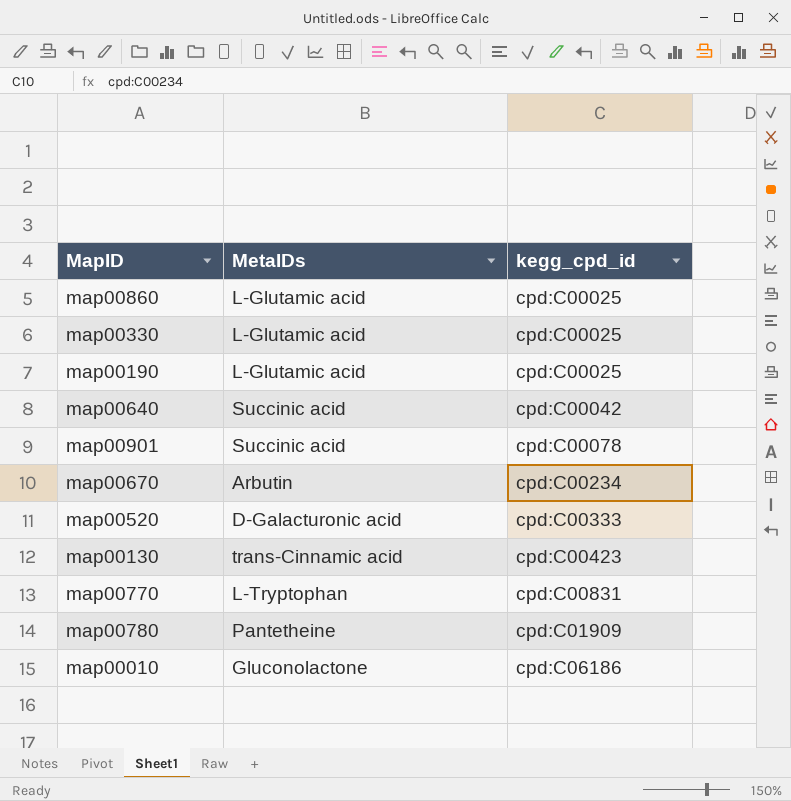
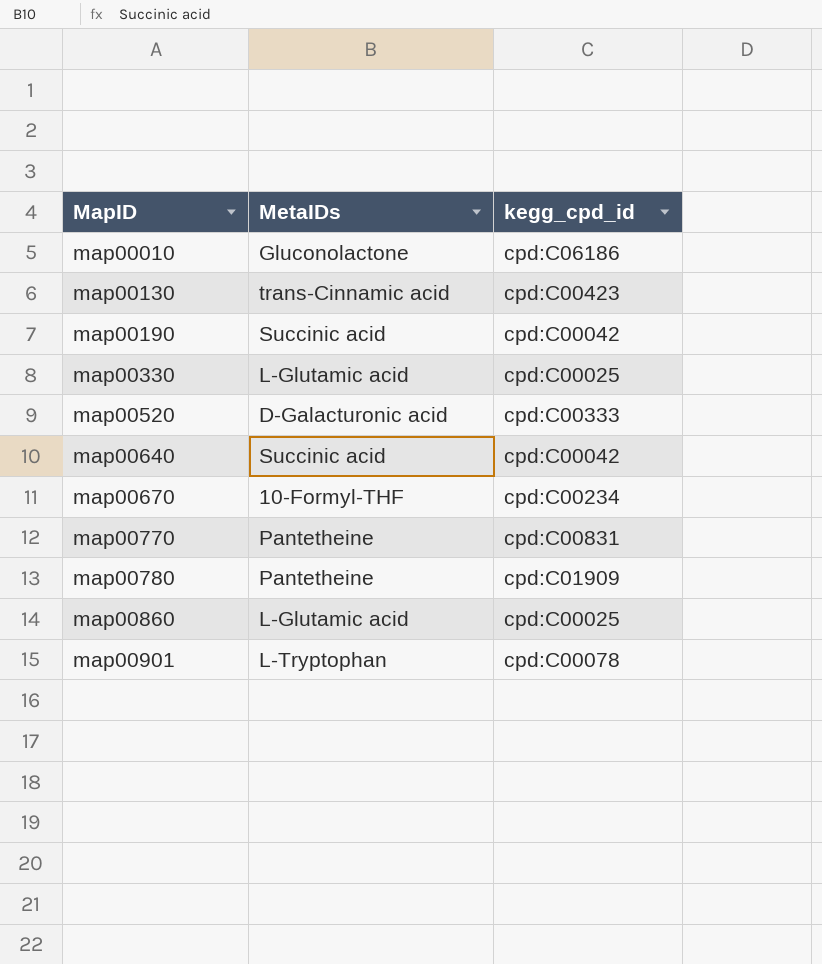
row order: kegg_cpd_id ascending -> MapID ascending
map00190 | MetaIDs: L-Glutamic acid -> Succinic acid
map00190 | kegg_cpd_id: cpd:C00025 -> cpd:C00042
map00670 | MetaIDs: Arbutin -> 10-Formyl-THF
map00770 | MetaIDs: L-Tryptophan -> Pantetheine
map00901 | MetaIDs: Succinic acid -> L-Tryptophan

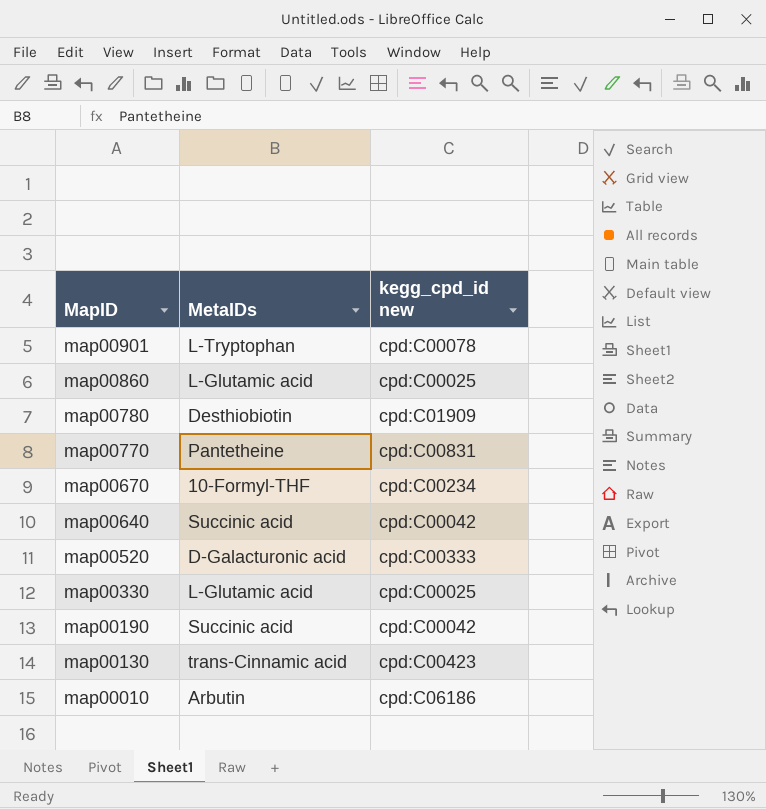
row order: MapID ascending -> MapID descending
column name: kegg_cpd_id -> kegg_cpd_id new
map00780 | MetaIDs: Pantetheine -> Desthiobiotin
map00010 | MetaIDs: Gluconolactone -> Arbutin

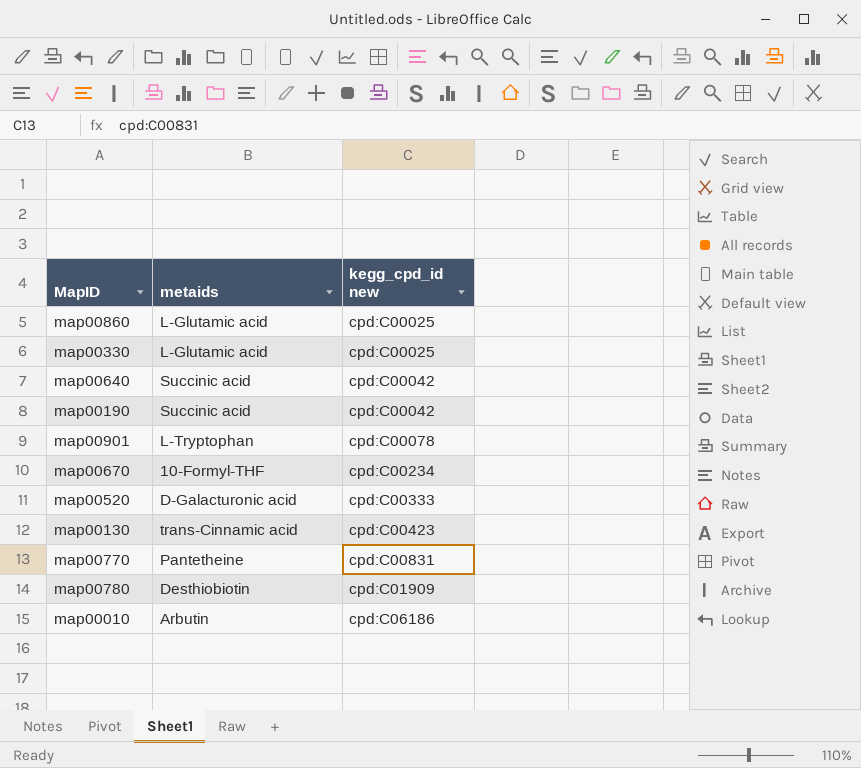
row order: MapID descending -> kegg_cpd_id new ascending
column name: MetaIDs -> metaids

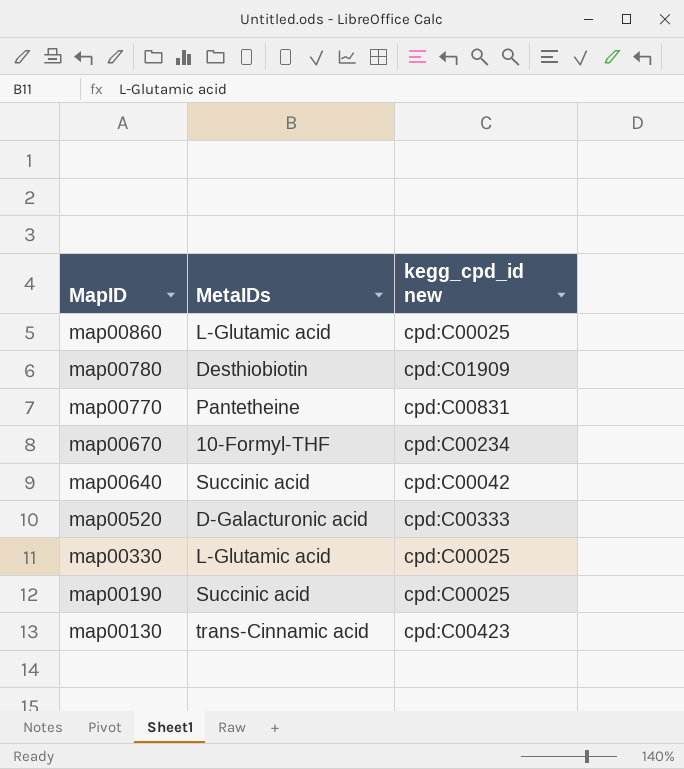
row order: kegg_cpd_id new ascending -> MapID descending
column name: metaids -> MetaIDs
row map00901: L-Tryptophan | cpd:C00078 -> none
row map00010: Arbutin | cpd:C06186 -> none
map00190 | kegg_cpd_id new: cpd:C00042 -> cpd:C00025

